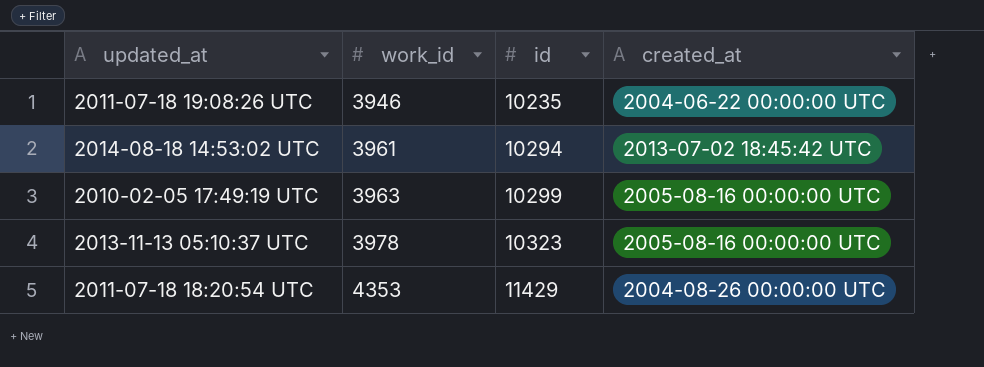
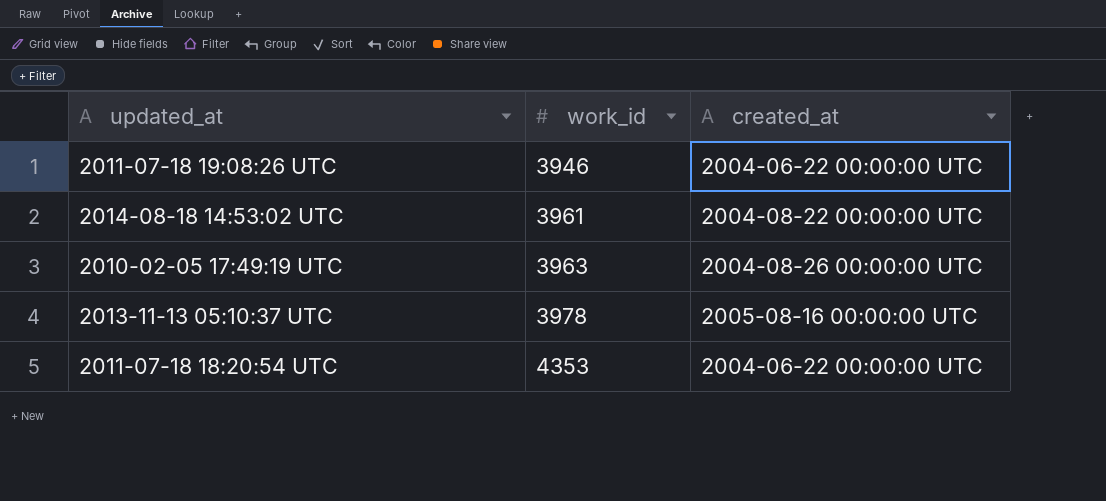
column id | position: 3 -> none
2014-08-18 14:53:02 UTC | created_at: 2013-07-02 18:45:42 UTC -> 2004-08-22 00:00:00 UTC
2010-02-05 17:49:19 UTC | created_at: 2005-08-16 00:00:00 UTC -> 2004-08-26 00:00:00 UTC
2011-07-18 18:20:54 UTC | created_at: 2004-08-26 00:00:00 UTC -> 2004-06-22 00:00:00 UTC

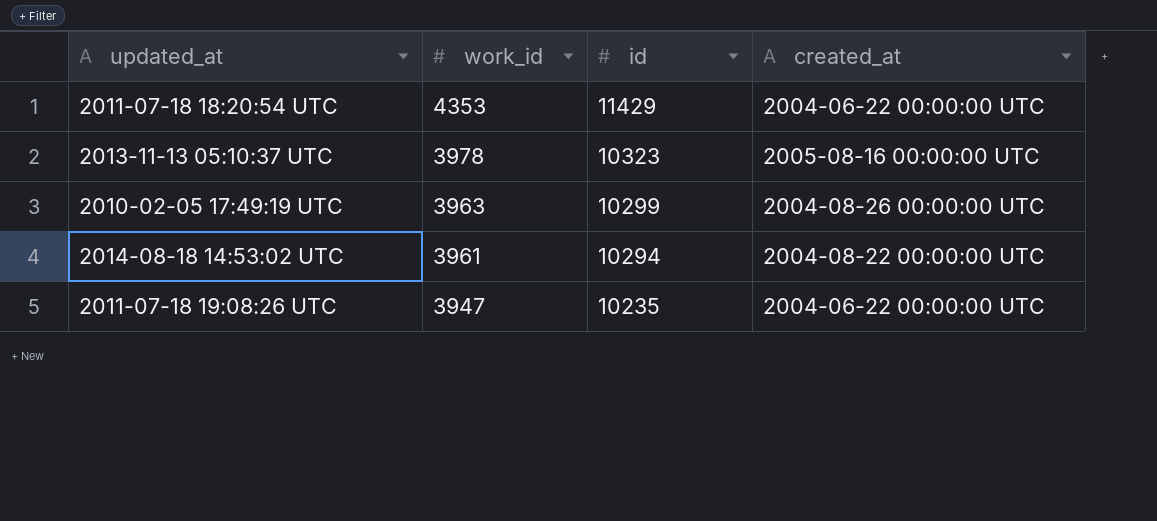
row order: work_id ascending -> work_id descending
column id | position: none -> 3
2011-07-18 19:08:26 UTC | work_id: 3946 -> 3947

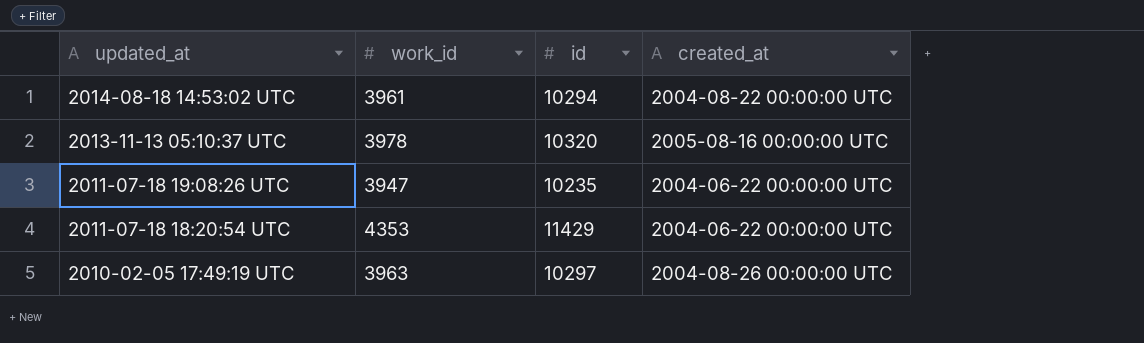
row order: work_id descending -> updated_at descending
2013-11-13 05:10:37 UTC | id: 10323 -> 10320
2010-02-05 17:49:19 UTC | id: 10299 -> 10297

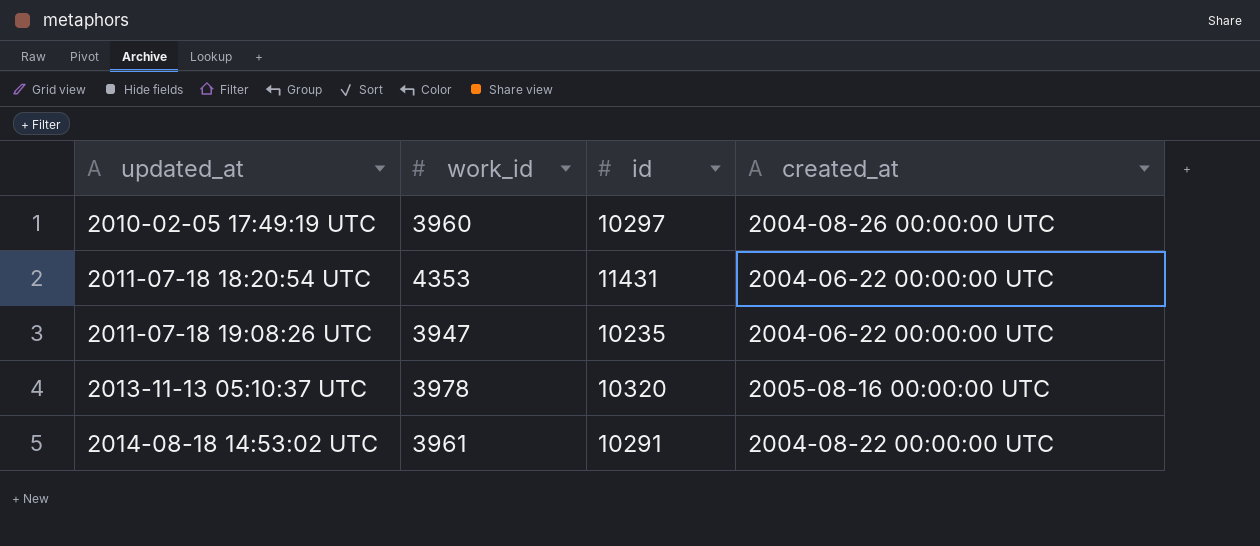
row order: updated_at descending -> updated_at ascending
2010-02-05 17:49:19 UTC | work_id: 3963 -> 3960
2011-07-18 18:20:54 UTC | id: 11429 -> 11431
2014-08-18 14:53:02 UTC | id: 10294 -> 10291

